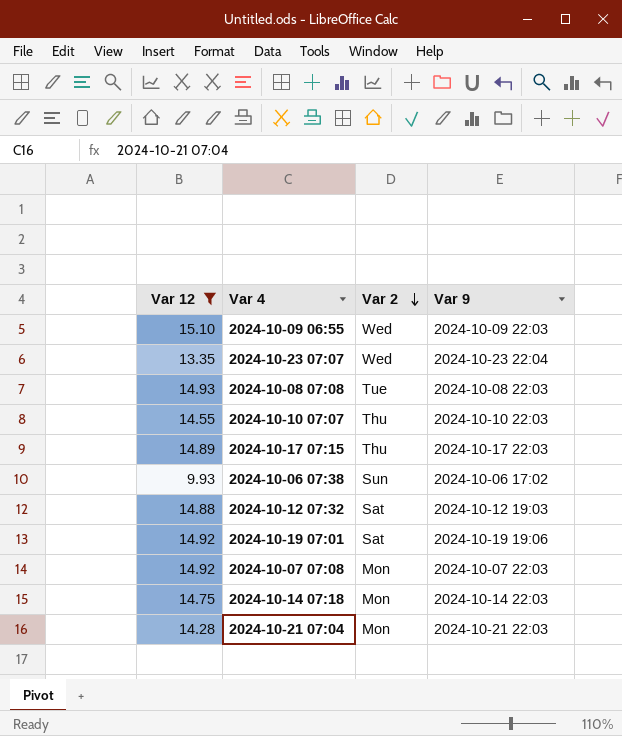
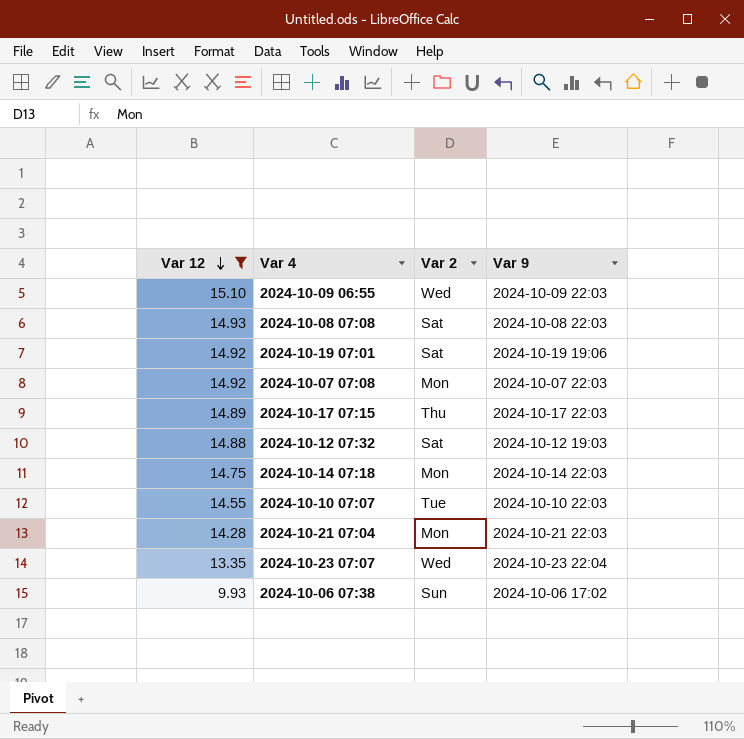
row order: Var 2 descending -> Var 12 descending
2024-10-08 07:08 | Var 2: Tue -> Sat
2024-10-10 07:07 | Var 2: Thu -> Tue

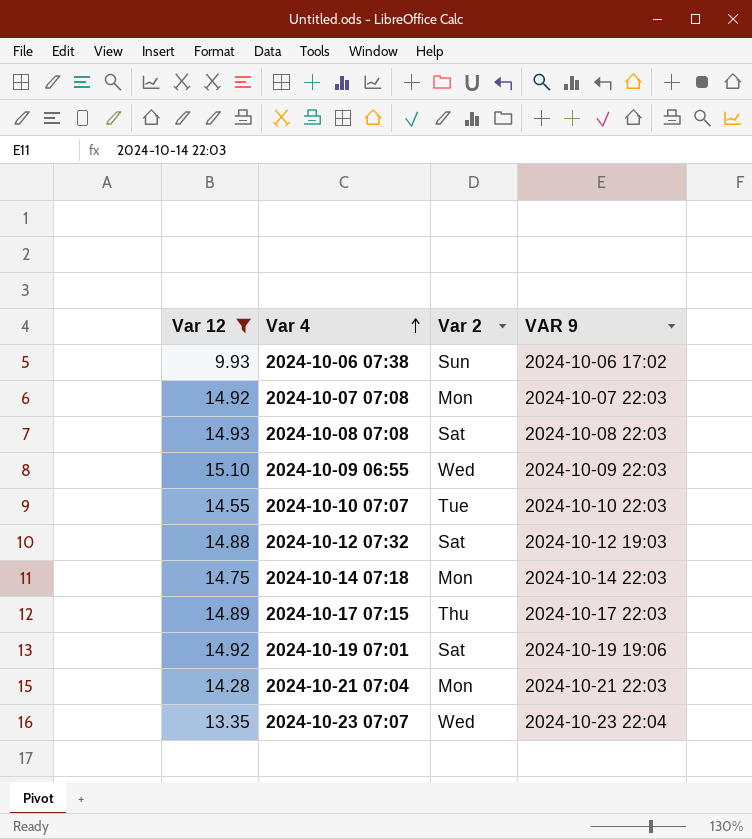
row order: Var 12 descending -> Var 4 ascending
column name: Var 9 -> VAR 9

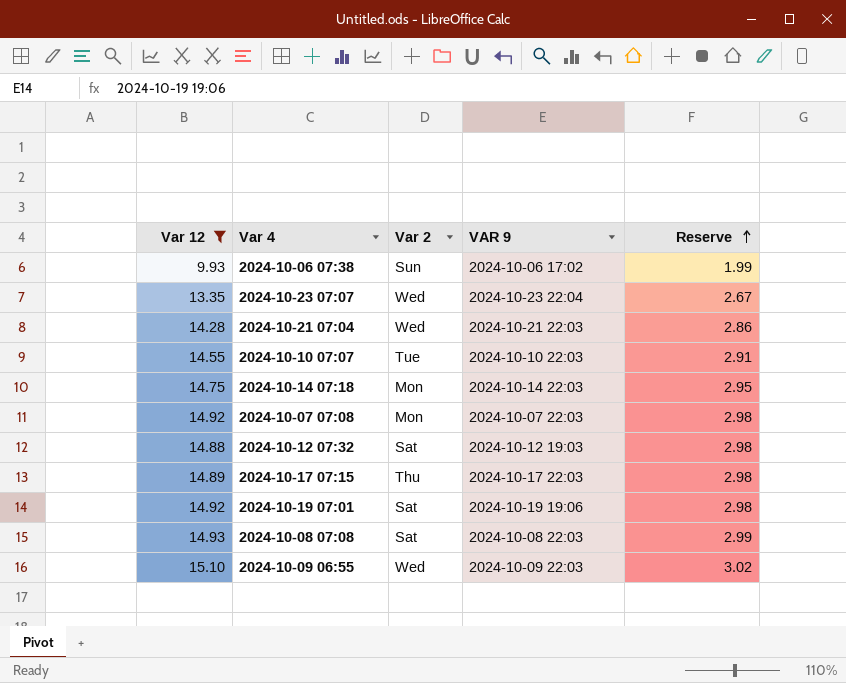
row order: Var 4 ascending -> Reserve ascending
column Reserve | formula: none -> [Var 12] * 0.2
2024-10-21 07:04 | Var 2: Mon -> Wed

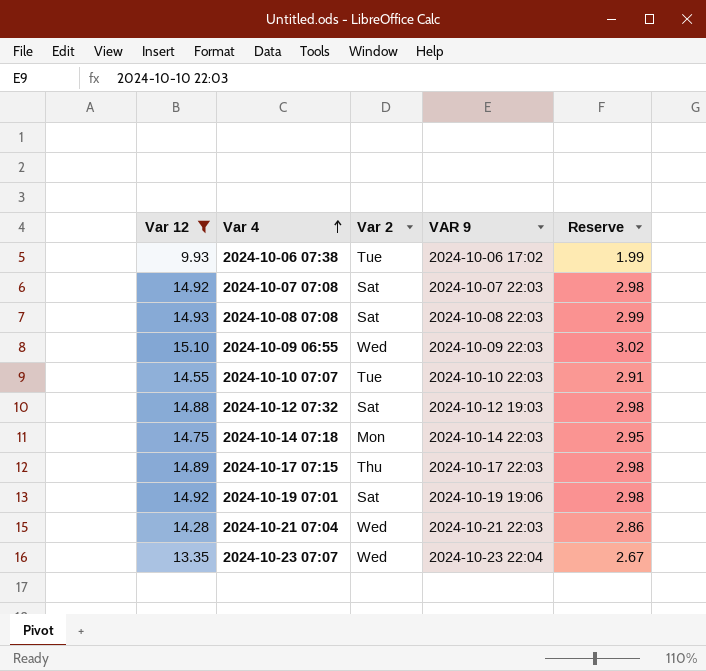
row order: Reserve ascending -> Var 4 ascending
2024-10-06 07:38 | Var 2: Sun -> Tue
2024-10-07 07:08 | Var 2: Mon -> Sat

